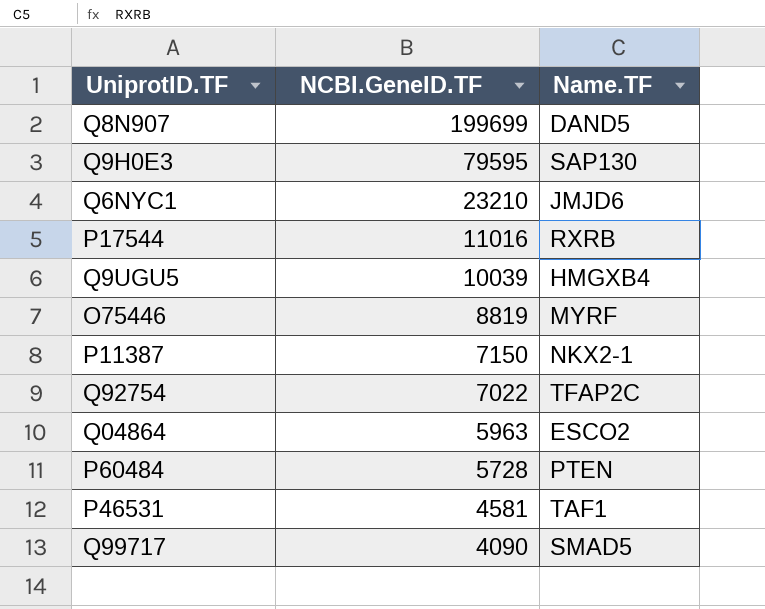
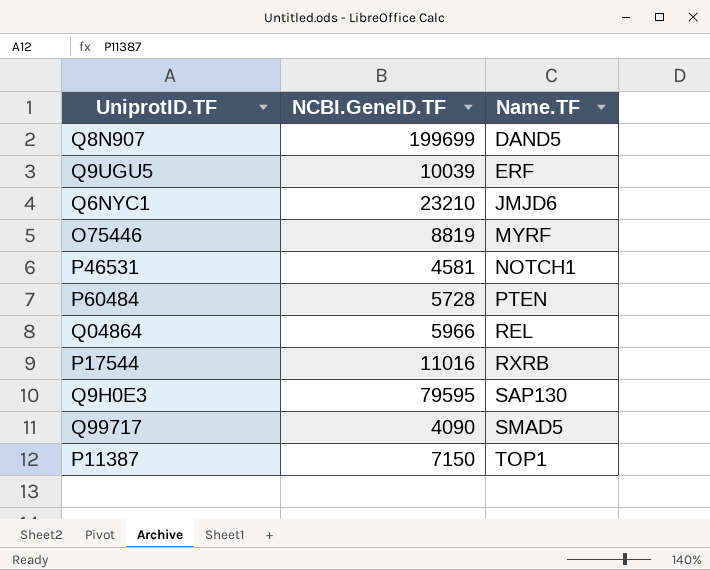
row order: NCBI.GeneID.TF descending -> Name.TF ascending
row Q92754: 7022 | TFAP2C -> none
Q9UGU5 | Name.TF: HMGXB4 -> ERF
P46531 | Name.TF: TAF1 -> NOTCH1
Q04864 | NCBI.GeneID.TF: 5963 -> 5966
Q04864 | Name.TF: ESCO2 -> REL
P11387 | Name.TF: NKX2-1 -> TOP1

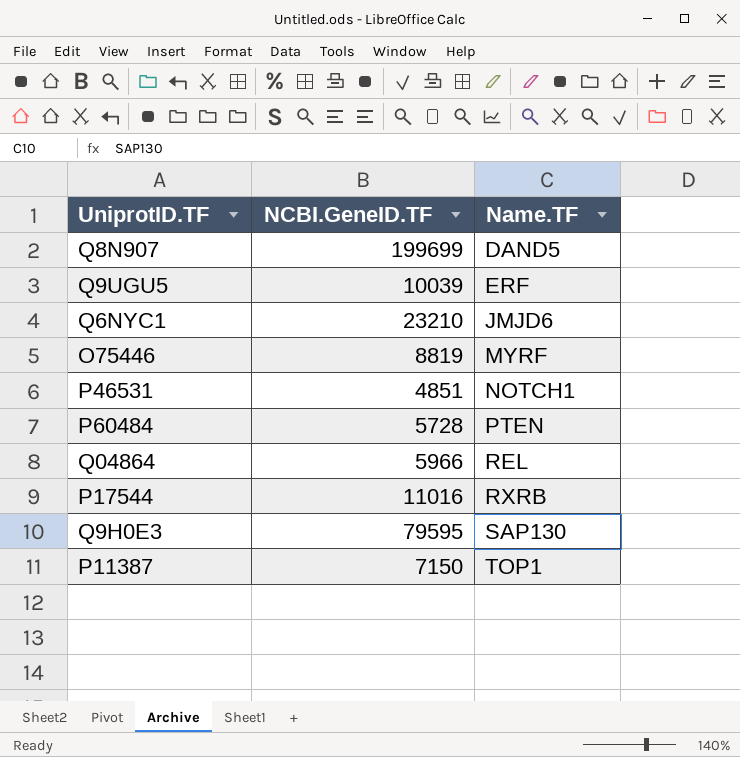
row Q99717: 4090 | SMAD5 -> none
P46531 | NCBI.GeneID.TF: 4581 -> 4851

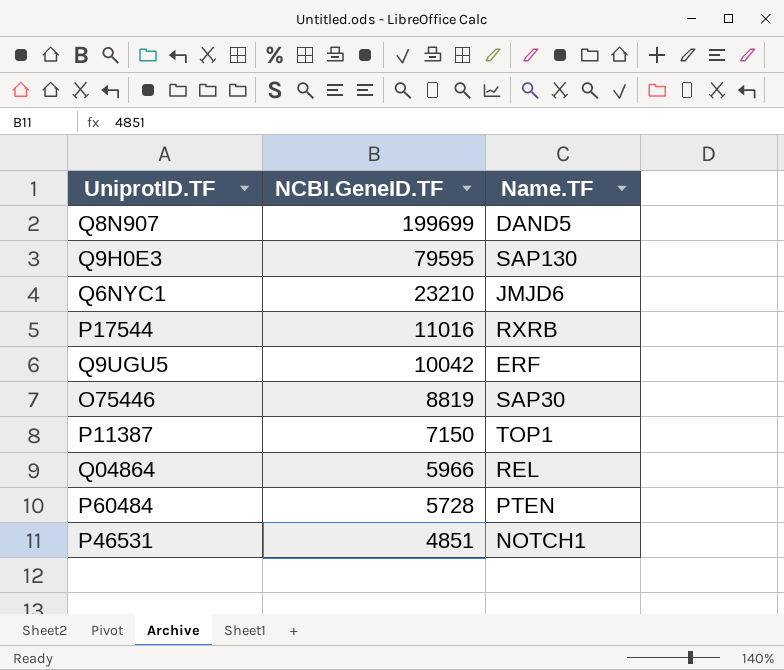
row order: Name.TF ascending -> NCBI.GeneID.TF descending
Q9UGU5 | NCBI.GeneID.TF: 10039 -> 10042
O75446 | Name.TF: MYRF -> SAP30

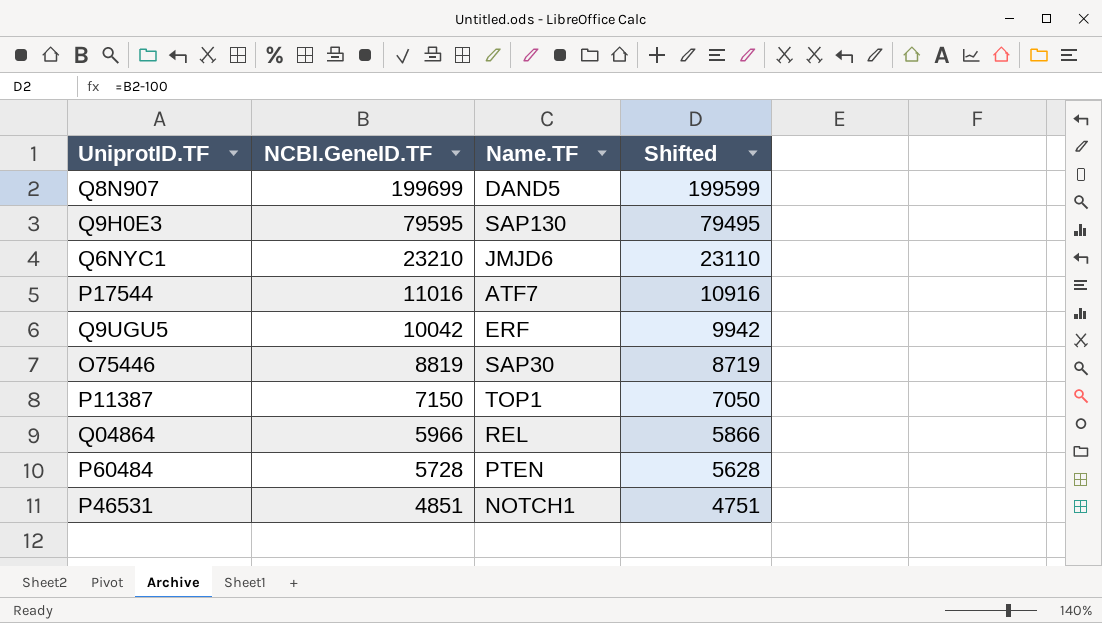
column Shifted | formula: none -> [NCBI.GeneID.TF] - 100
P17544 | Name.TF: RXRB -> ATF7

